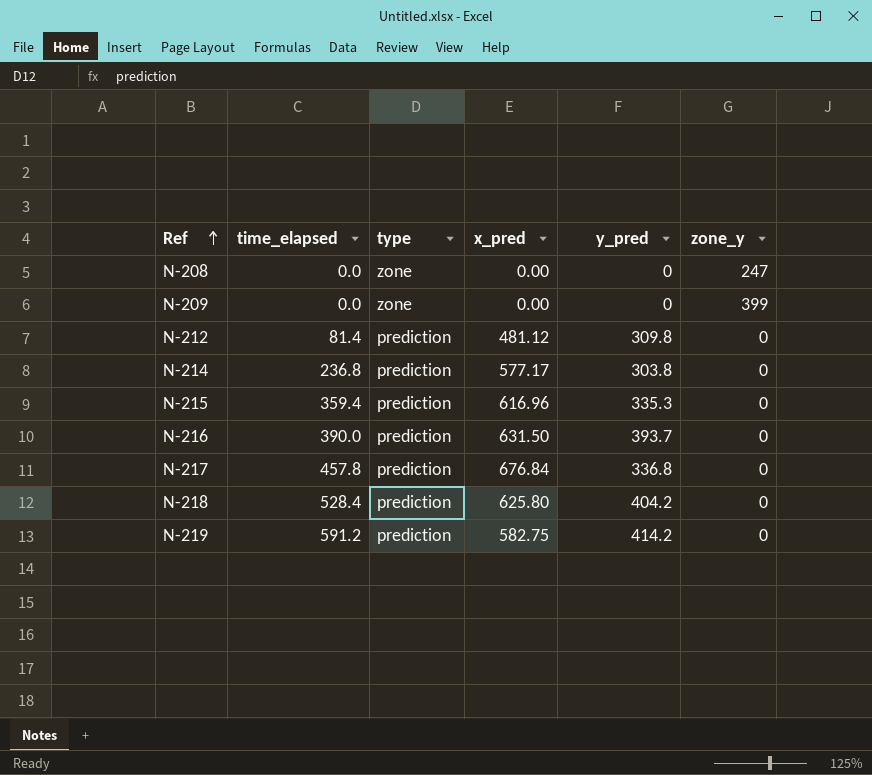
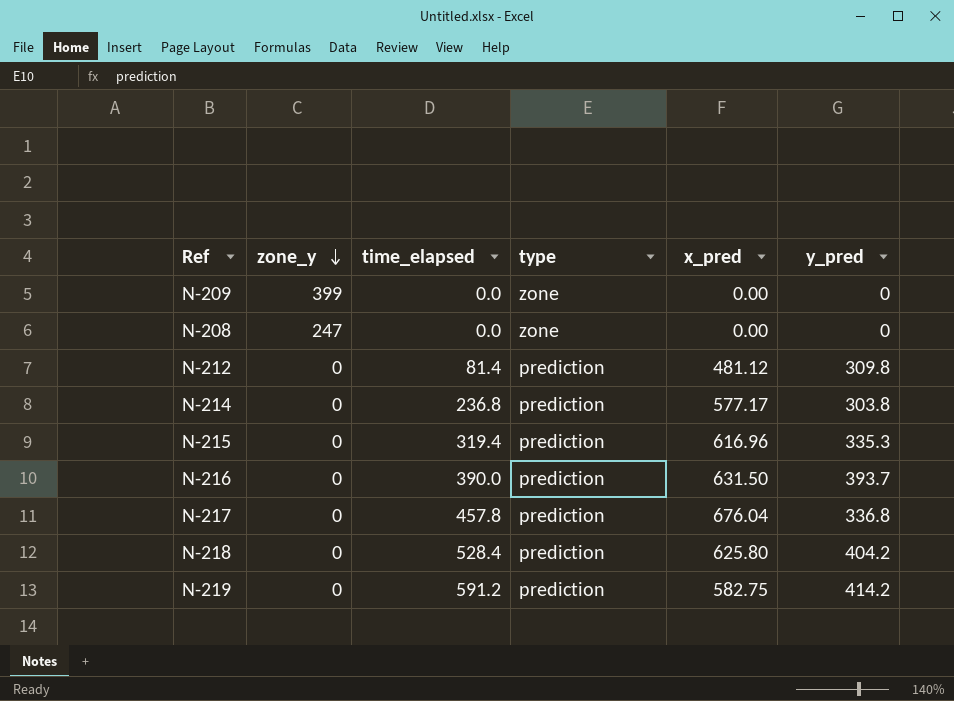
row order: Ref ascending -> zone_y descending
column zone_y | position: 6 -> 2
N-215 | time_elapsed: 359.4 -> 319.4
N-217 | x_pred: 676.84 -> 676.04

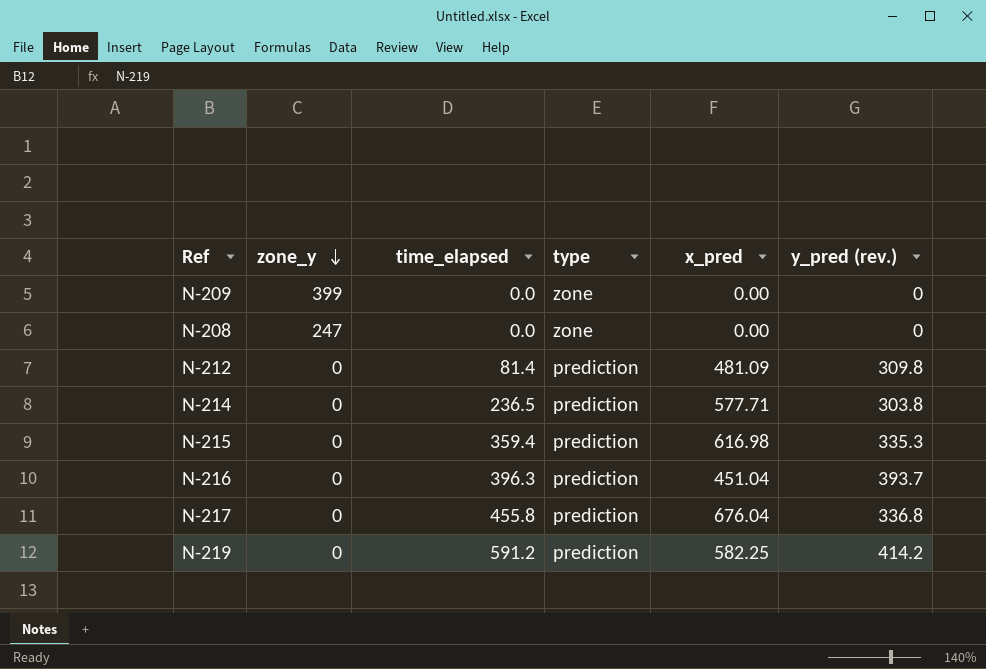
column name: y_pred -> y_pred (rev.)
row N-218: 0 | 528.4 | prediction | 625.80 | 404.2 -> none
N-212 | x_pred: 481.12 -> 481.09
N-214 | time_elapsed: 236.8 -> 236.5
N-214 | x_pred: 577.17 -> 577.71
N-215 | time_elapsed: 319.4 -> 359.4
N-215 | x_pred: 616.96 -> 616.98
N-216 | time_elapsed: 390.0 -> 396.3
N-216 | x_pred: 631.50 -> 451.04
N-217 | time_elapsed: 457.8 -> 455.8
N-219 | x_pred: 582.75 -> 582.25

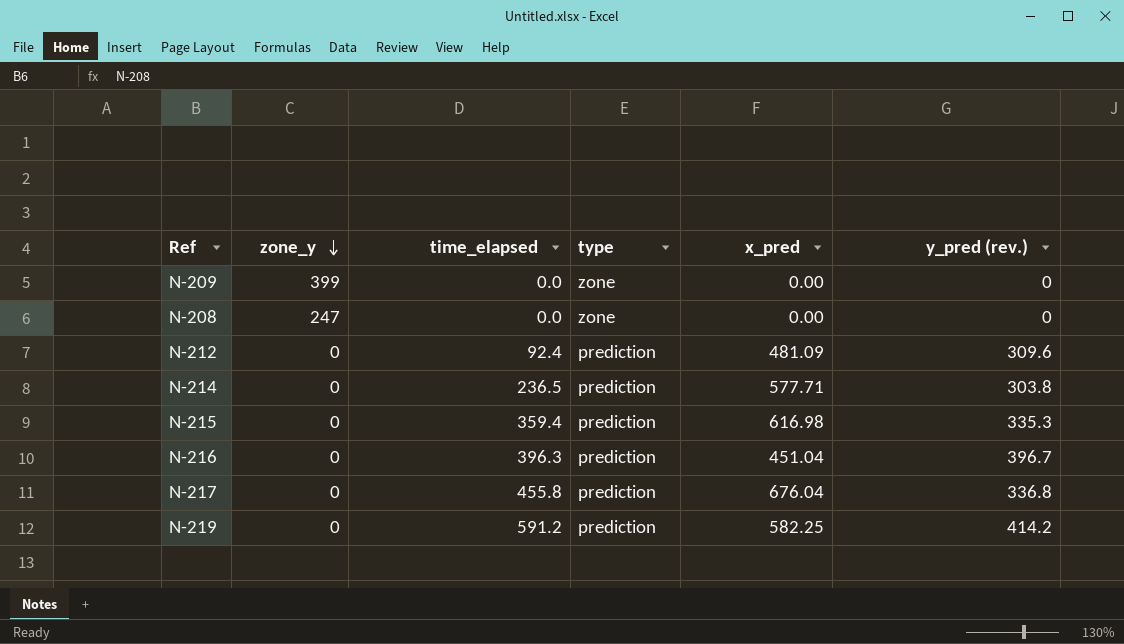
N-212 | time_elapsed: 81.4 -> 92.4
N-212 | y_pred (rev.): 309.8 -> 309.6
N-216 | y_pred (rev.): 393.7 -> 396.7

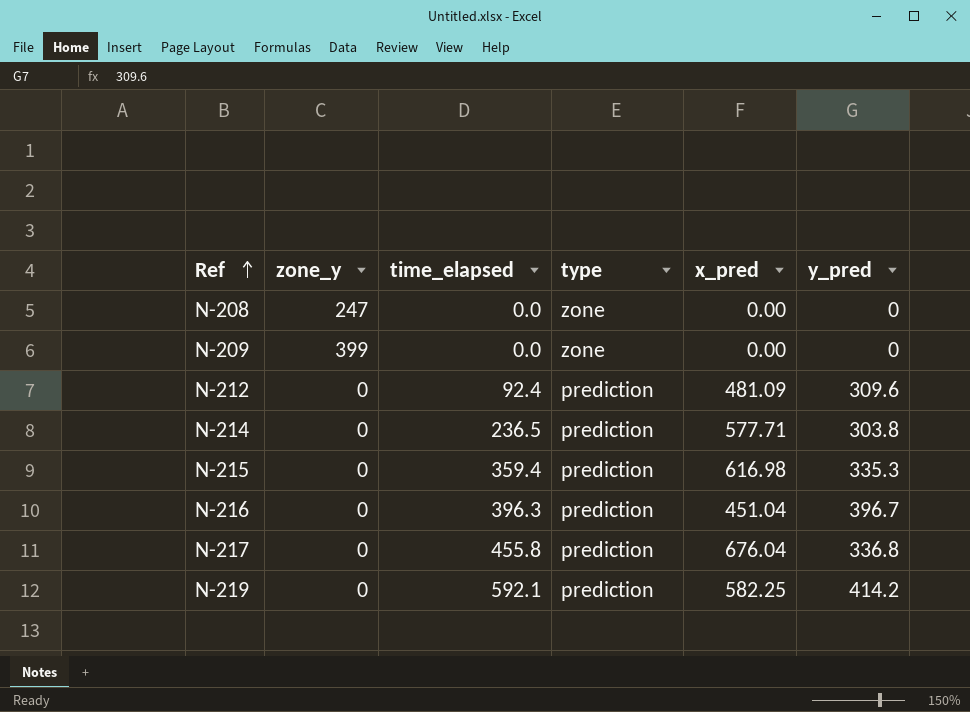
row order: zone_y descending -> Ref ascending
column name: y_pred (rev.) -> y_pred
N-219 | time_elapsed: 591.2 -> 592.1

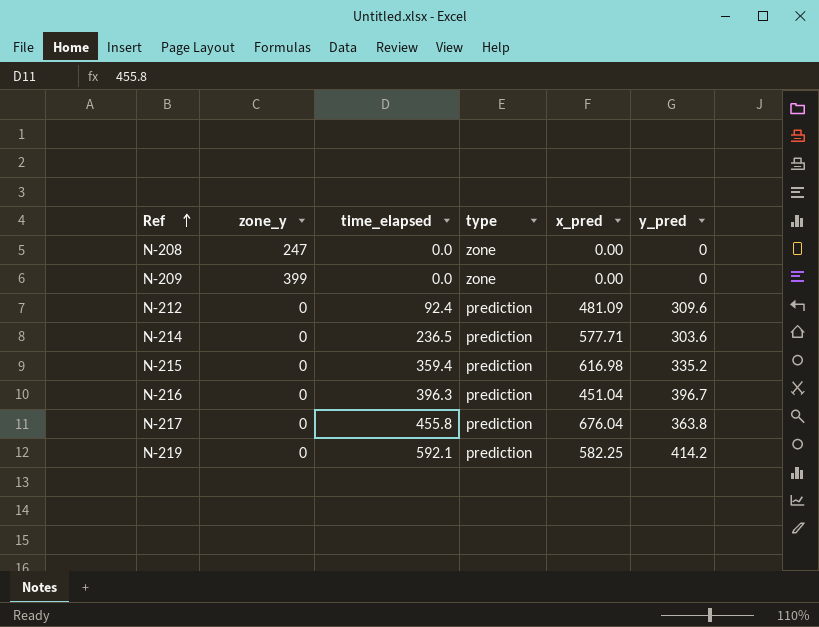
N-214 | y_pred: 303.8 -> 303.6
N-215 | y_pred: 335.3 -> 335.2
N-217 | y_pred: 336.8 -> 363.8

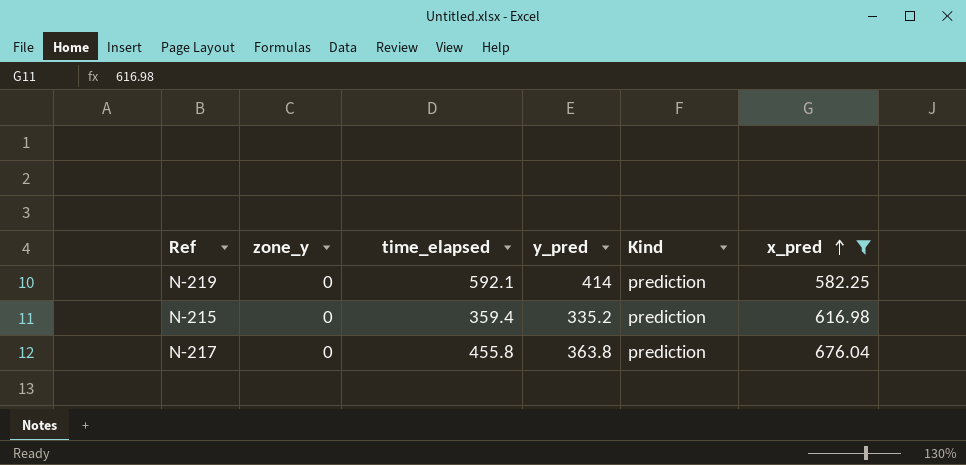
filter: none -> x_pred >= 582.25
row order: Ref ascending -> x_pred ascending
column y_pred | position: 6 -> 4
column name: type -> Kind
N-219 | y_pred: 414.2 -> 414

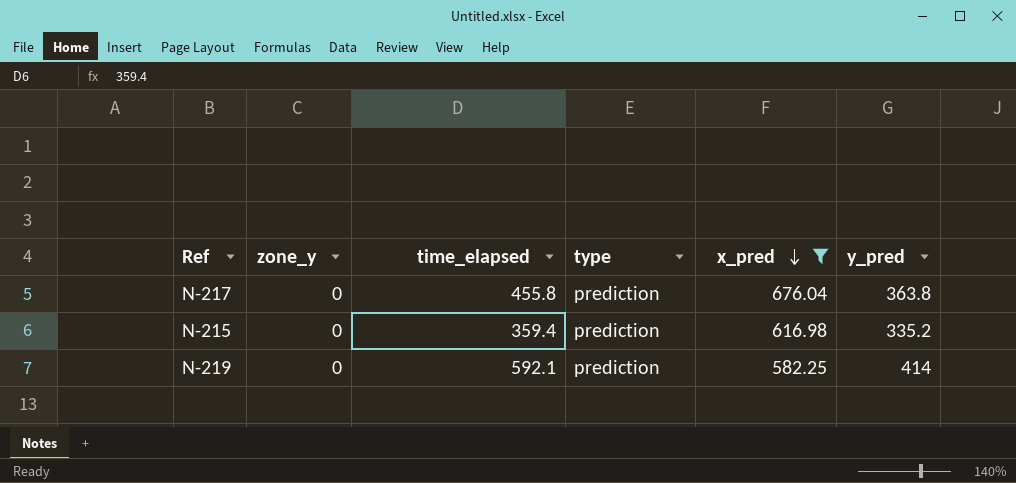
row order: x_pred ascending -> x_pred descending
column name: Kind -> type
column y_pred | position: 4 -> 6

